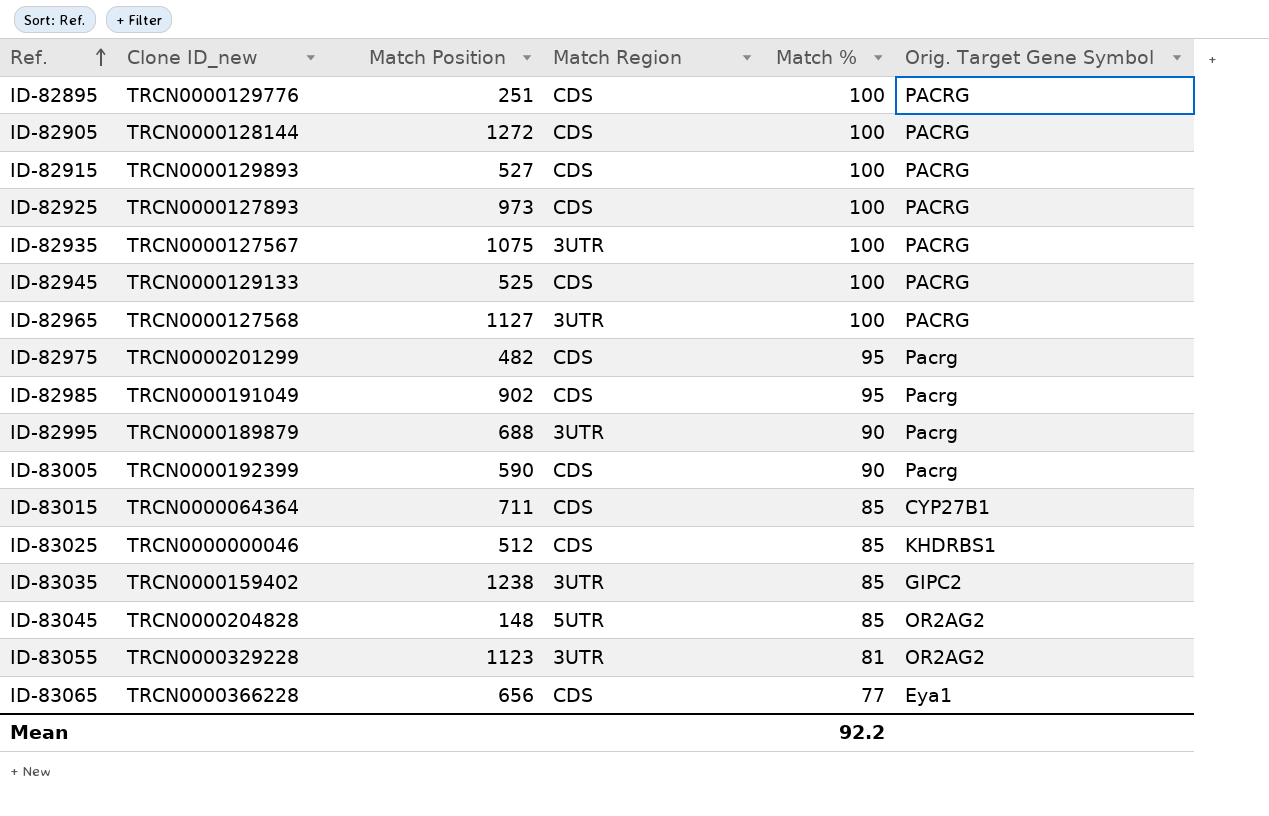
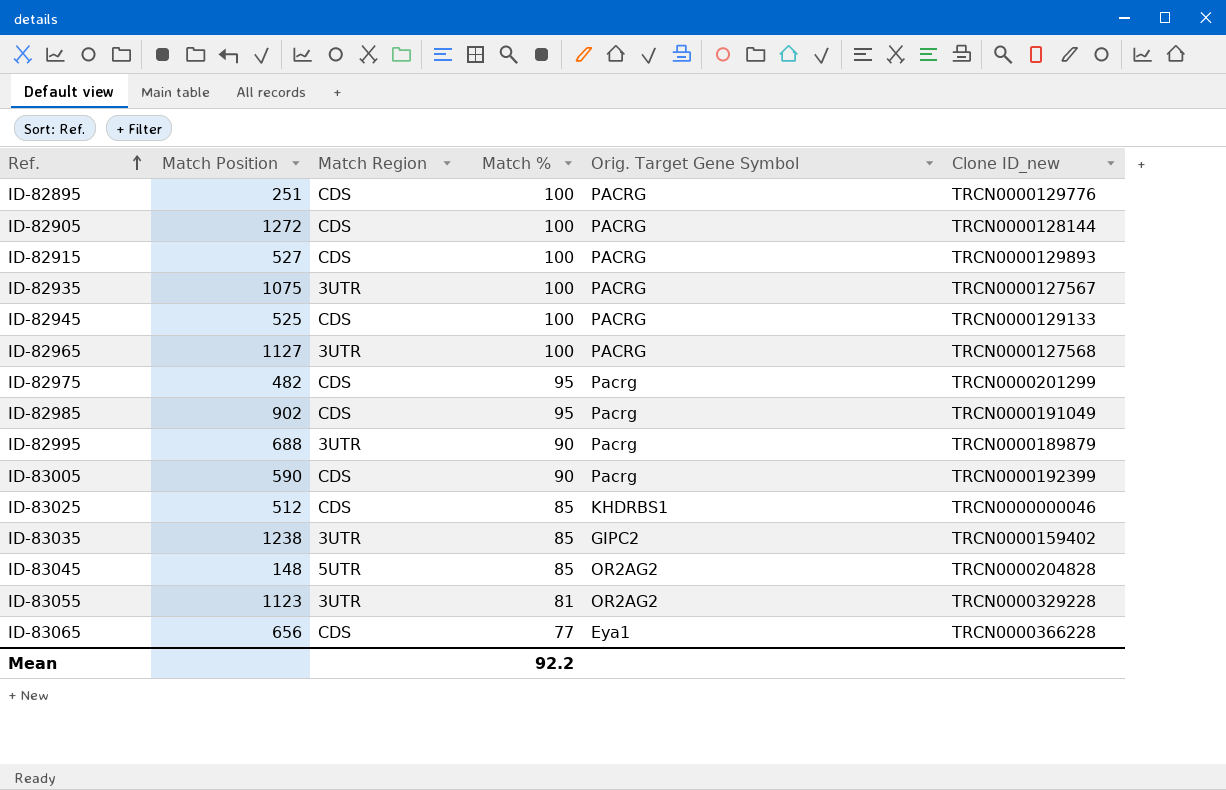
column Clone ID_new | position: 2 -> 6
row ID-82925: TRCN0000127893 | 973 | CDS | 100 | PACRG -> none
row ID-83015: TRCN0000064364 | 711 | CDS | 85 | CYP27B1 -> none

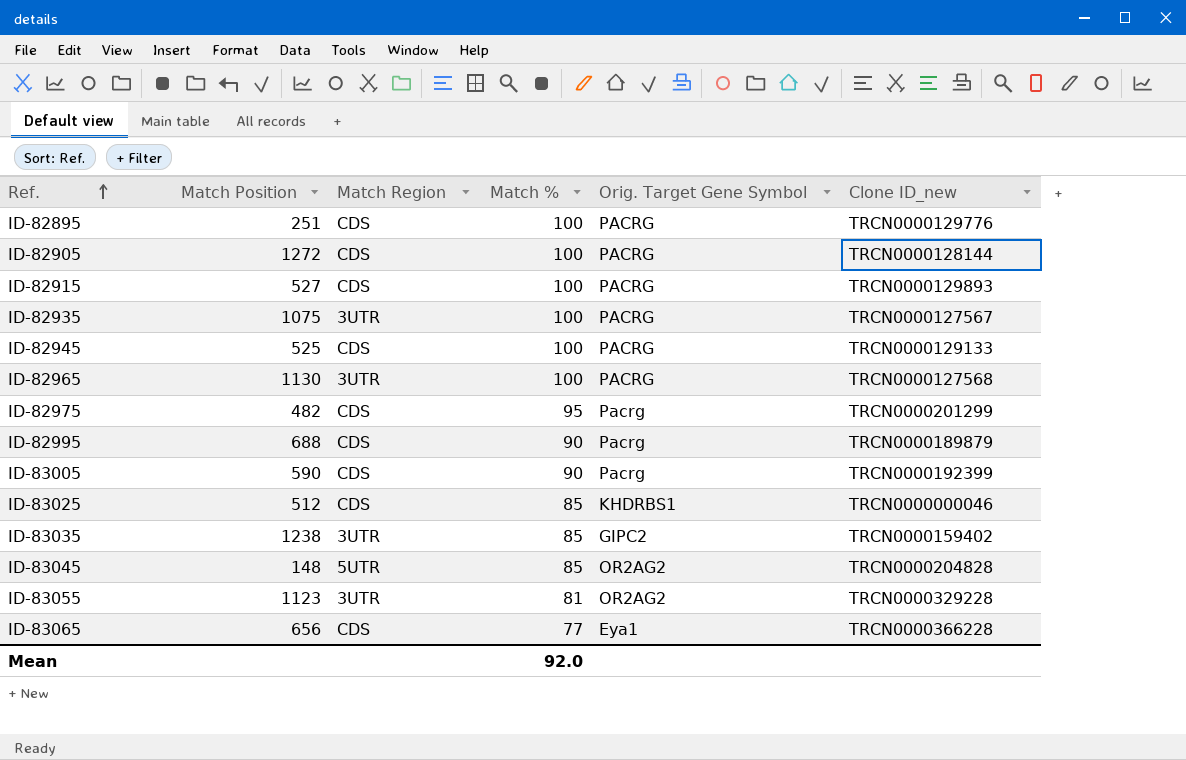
row ID-82985: 902 | CDS | 95 | Pacrg | TRCN0000191049 -> none
ID-82965 | Match Position: 1127 -> 1130
ID-82995 | Match Region: 3UTR -> CDS
Mean | Match %: 92.2 -> 92.0

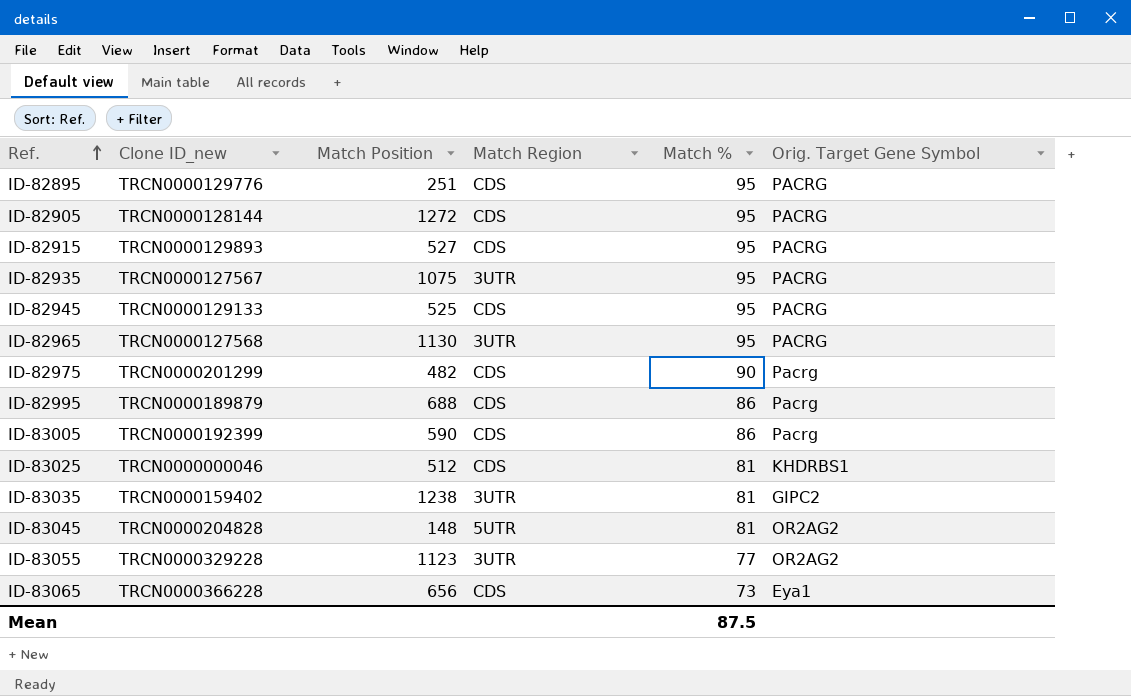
column Clone ID_new | position: 6 -> 2
ID-82895 | Match %: 100 -> 95
ID-82905 | Match %: 100 -> 95
ID-82915 | Match %: 100 -> 95
ID-82935 | Match %: 100 -> 95
ID-82945 | Match %: 100 -> 95
ID-82965 | Match %: 100 -> 95
ID-82975 | Match %: 95 -> 90
ID-82995 | Match %: 90 -> 86
ID-83005 | Match %: 90 -> 86
ID-83025 | Match %: 85 -> 81
ID-83035 | Match %: 85 -> 81
ID-83045 | Match %: 85 -> 81
ID-83055 | Match %: 81 -> 77
ID-83065 | Match %: 77 -> 73
Mean | Match %: 92.0 -> 87.5

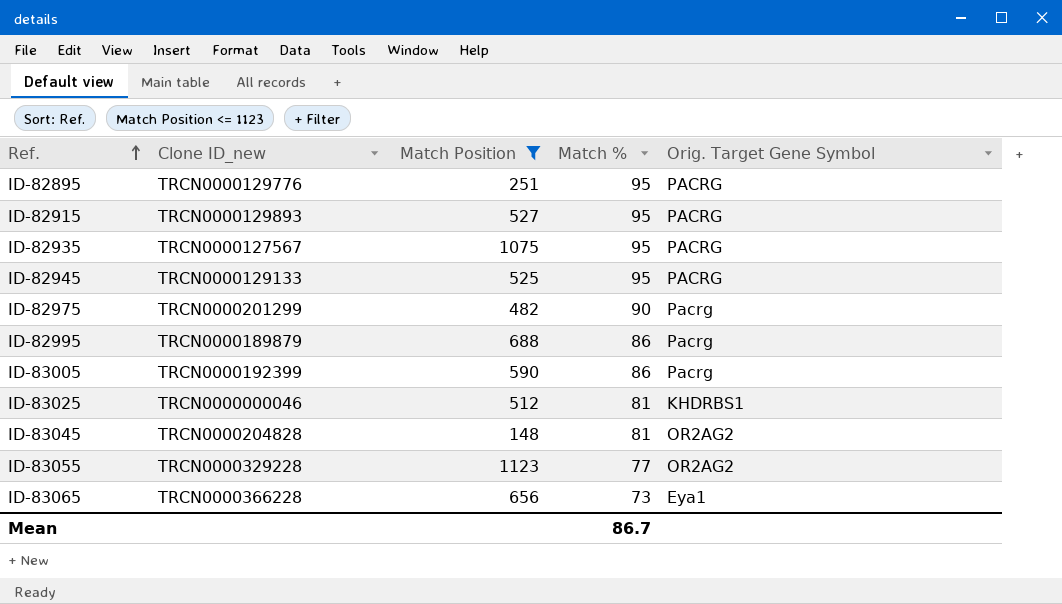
filter: none -> Match Position <= 1123
column Match Region | position: 4 -> none
Mean | Match %: 87.5 -> 86.7

